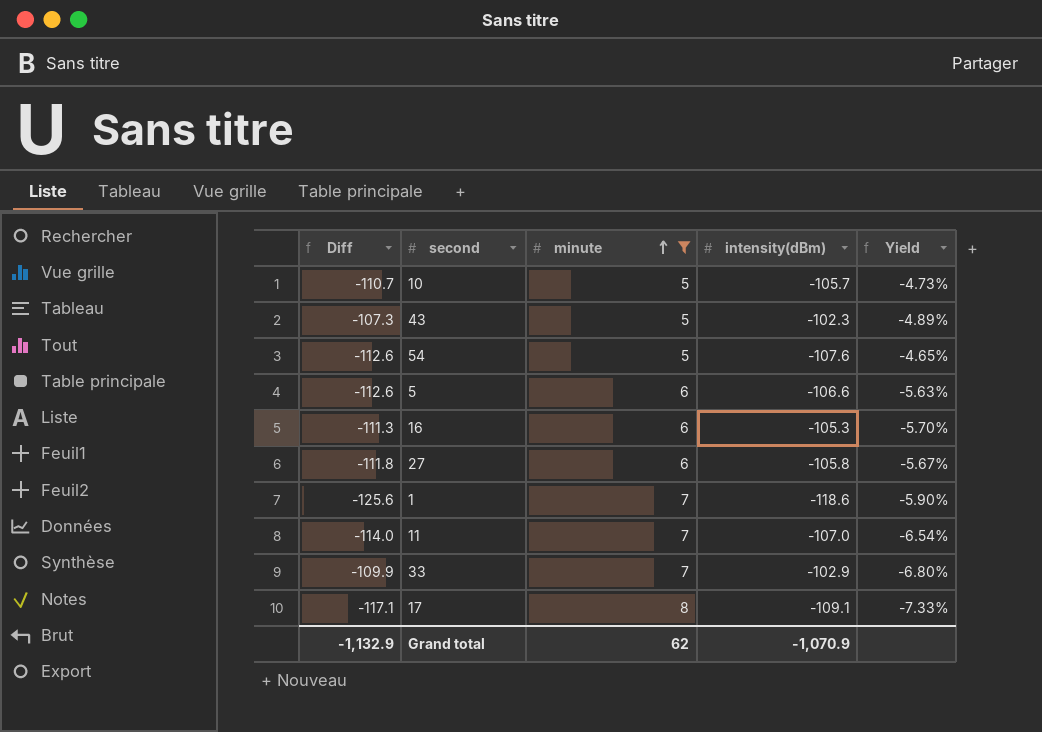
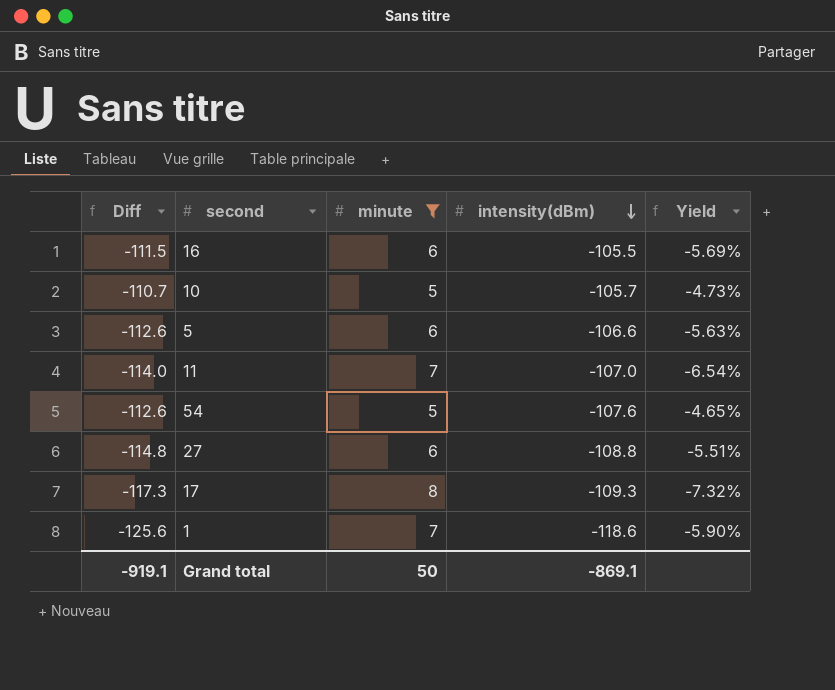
row order: minute ascending -> intensity(dBm) descending
row 43: -107.3 | 5 | -102.3 | -4.89% -> none
row 33: -109.9 | 7 | -102.9 | -6.80% -> none
16 | Diff: -111.3 -> -111.5
16 | intensity(dBm): -105.3 -> -105.5
16 | Yield: -5.70% -> -5.69%
27 | Diff: -111.8 -> -114.8
27 | intensity(dBm): -105.8 -> -108.8
27 | Yield: -5.67% -> -5.51%
17 | Diff: -117.1 -> -117.3
17 | intensity(dBm): -109.1 -> -109.3
17 | Yield: -7.33% -> -7.32%
Grand total | Diff: -1,132.9 -> -919.1
Grand total | minute: 62 -> 50
Grand total | intensity(dBm): -1,070.9 -> -869.1

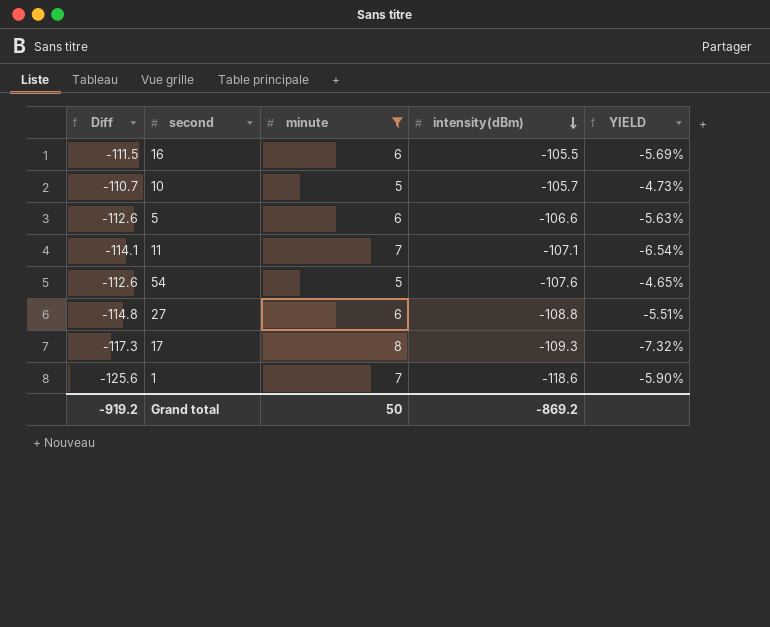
column name: Yield -> YIELD
11 | Diff: -114.0 -> -114.1
11 | intensity(dBm): -107.0 -> -107.1
Grand total | Diff: -919.1 -> -919.2
Grand total | intensity(dBm): -869.1 -> -869.2

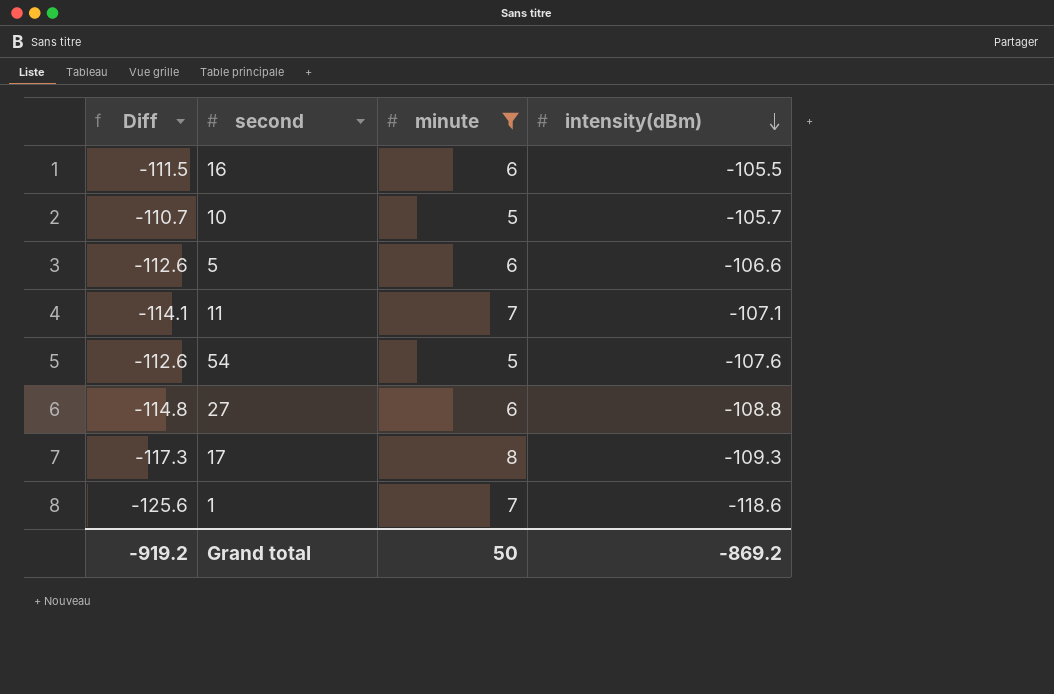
column YIELD | formula: [minute] / [intensity(dBm)] -> none

